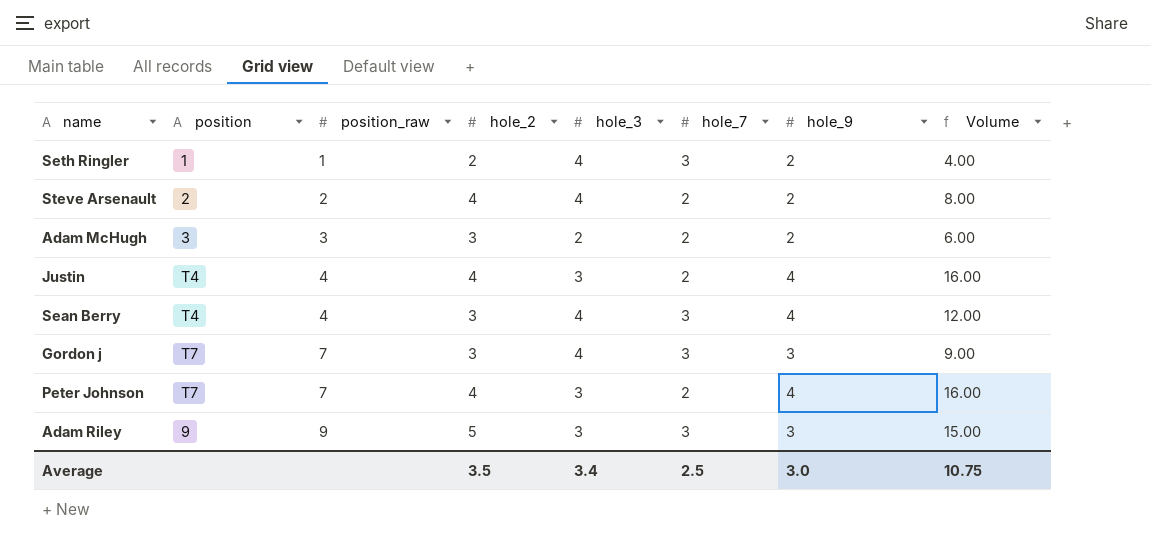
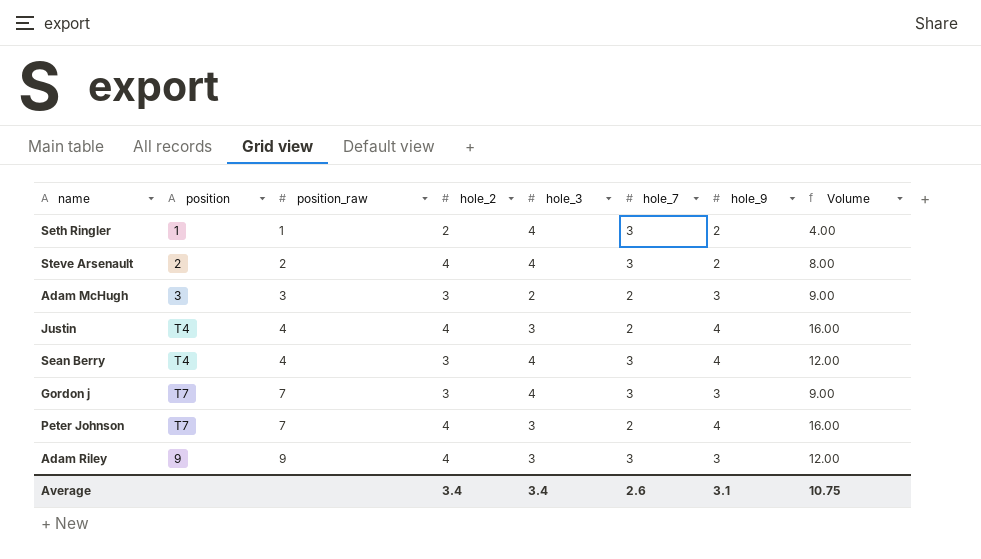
Steve Arsenault | hole_7: 2 -> 3
Adam McHugh | hole_9: 2 -> 3
Adam McHugh | Volume: 6.00 -> 9.00
Adam Riley | hole_2: 5 -> 4
Adam Riley | Volume: 15.00 -> 12.00
Average | hole_2: 3.5 -> 3.4
Average | hole_7: 2.5 -> 2.6
Average | hole_9: 3.0 -> 3.1

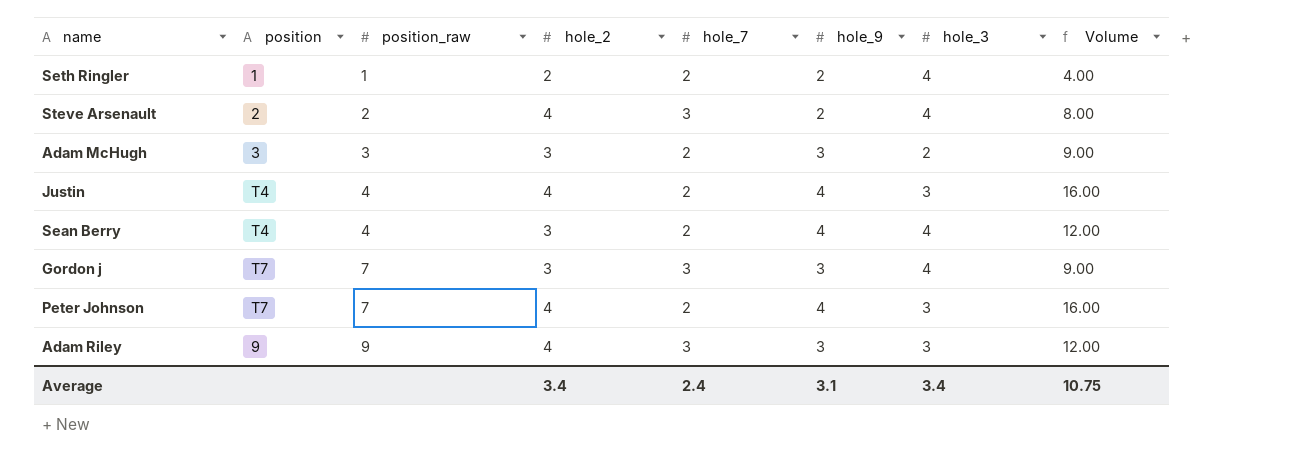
column hole_3 | position: 5 -> 7
Seth Ringler | hole_7: 3 -> 2
Sean Berry | hole_7: 3 -> 2
Average | hole_7: 2.6 -> 2.4

